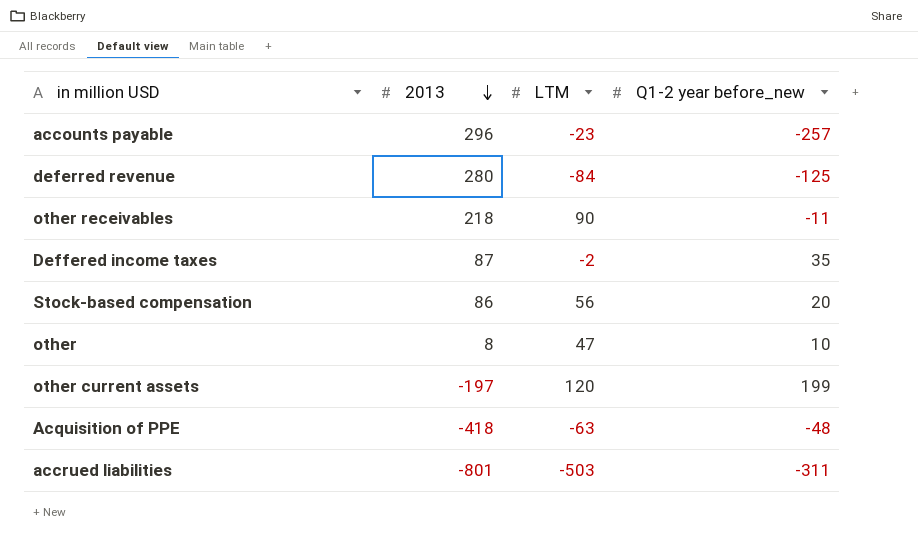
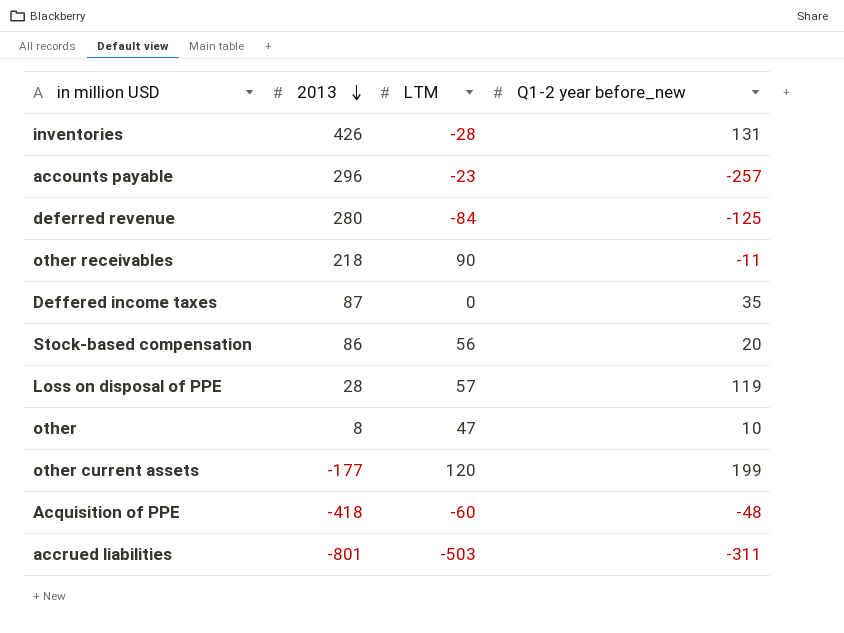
row inventories: none -> 426 | -28 | 131
Deffered income taxes | LTM: -2 -> 0
row Loss on disposal of PPE: none -> 28 | 57 | 119
other current assets | 2013: -197 -> -177
Acquisition of PPE | LTM: -63 -> -60

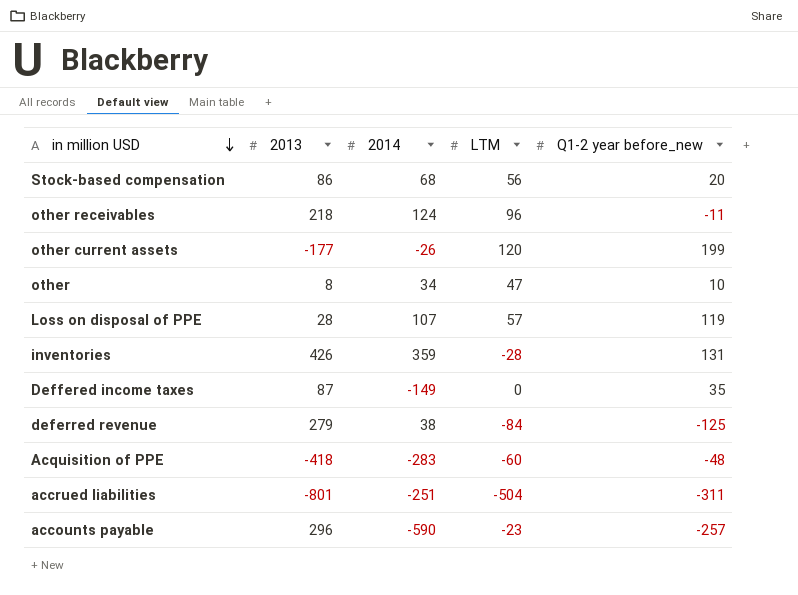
row order: 2013 descending -> in million USD descending
column 2014 | position: none -> 3
other receivables | LTM: 90 -> 96
deferred revenue | 2013: 280 -> 279
accrued liabilities | LTM: -503 -> -504

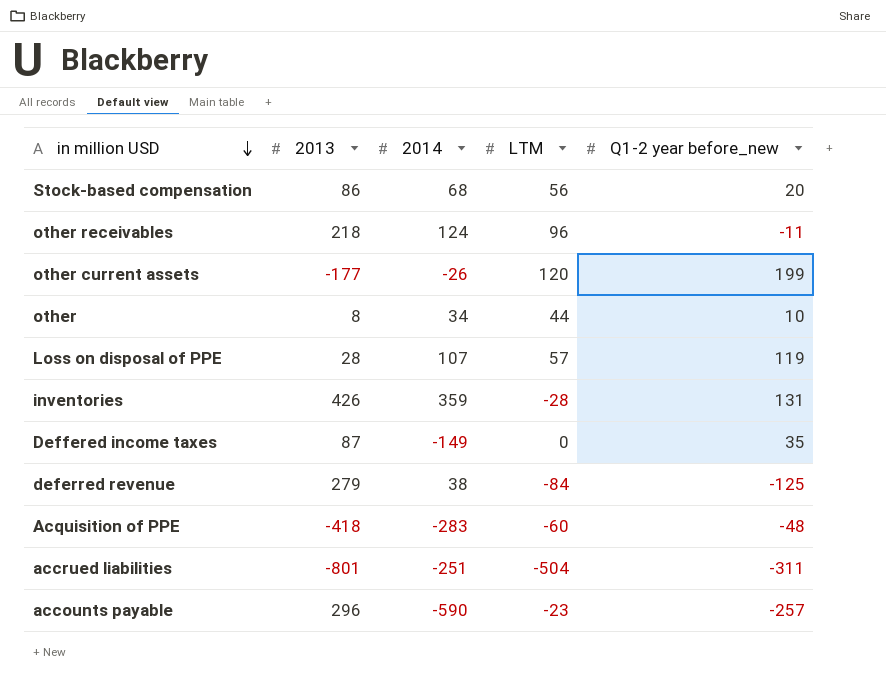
other | LTM: 47 -> 44

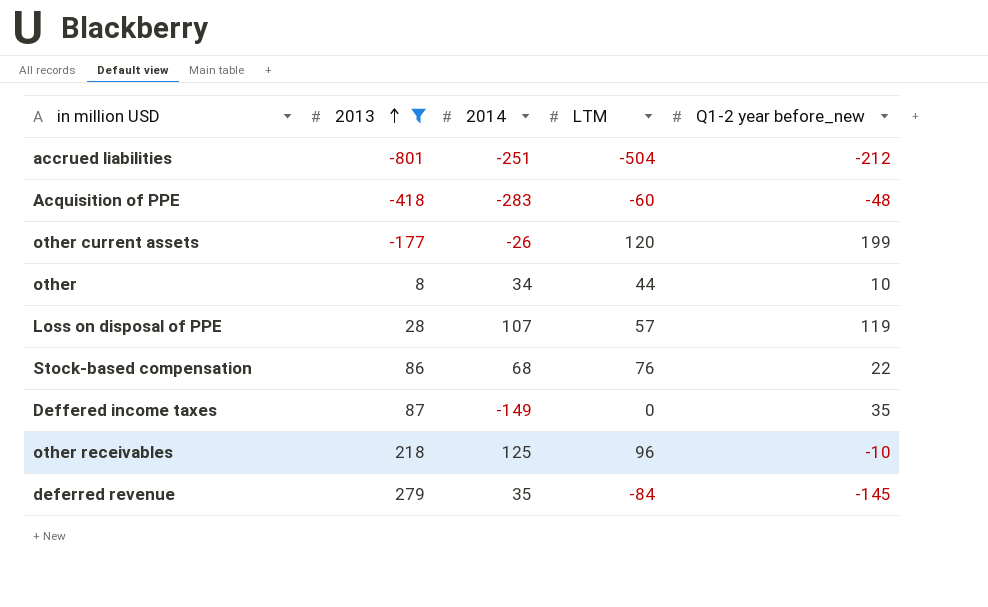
filter: none -> 2013 <= 279
row order: in million USD descending -> 2013 ascending
accrued liabilities | Q1-2 year before_new: -311 -> -212
Stock-based compensation | LTM: 56 -> 76
Stock-based compensation | Q1-2 year before_new: 20 -> 22
other receivables | 2014: 124 -> 125
other receivables | Q1-2 year before_new: -11 -> -10
deferred revenue | 2014: 38 -> 35
deferred revenue | Q1-2 year before_new: -125 -> -145

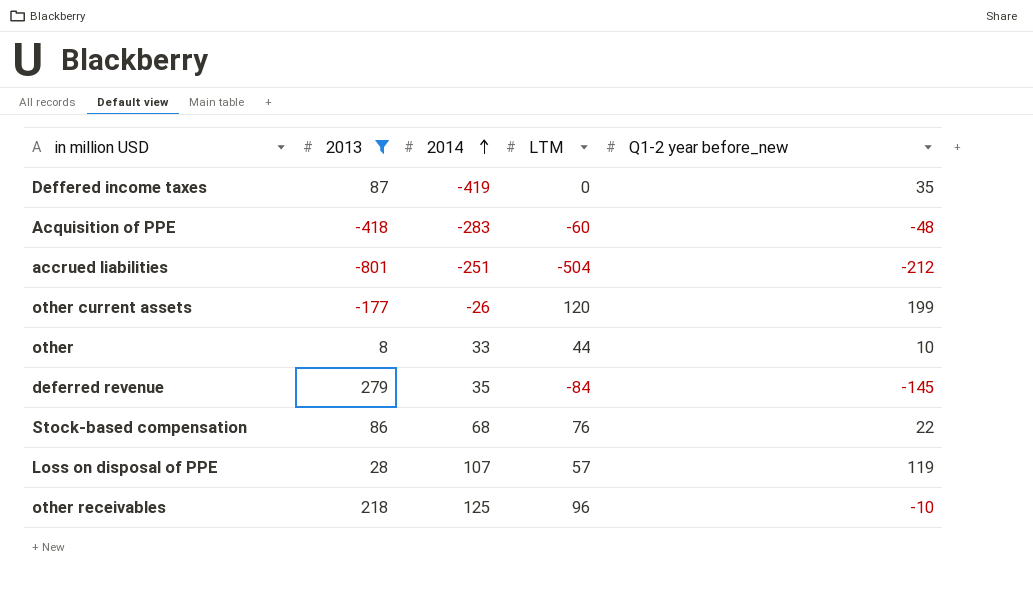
row order: 2013 ascending -> 2014 ascending
Deffered income taxes | 2014: -149 -> -419
other | 2014: 34 -> 33

